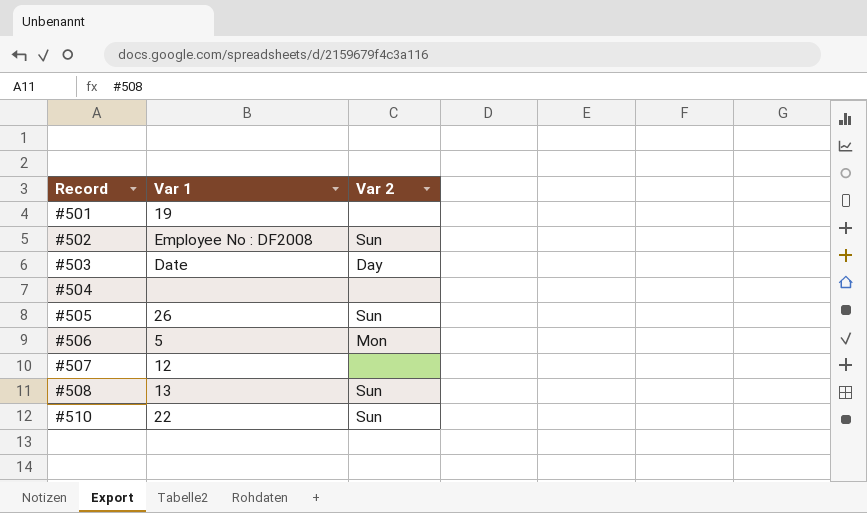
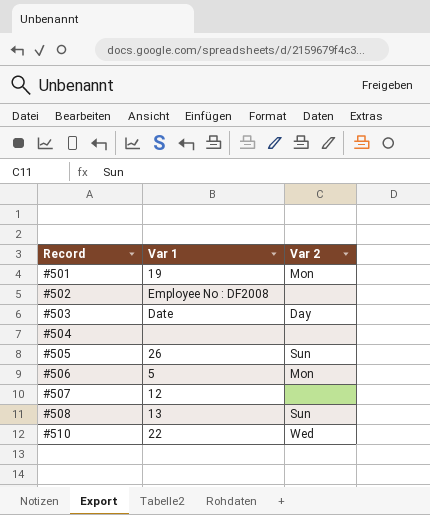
#501 | Var 2: none -> Mon
#502 | Var 2: Sun -> none
#510 | Var 2: Sun -> Wed

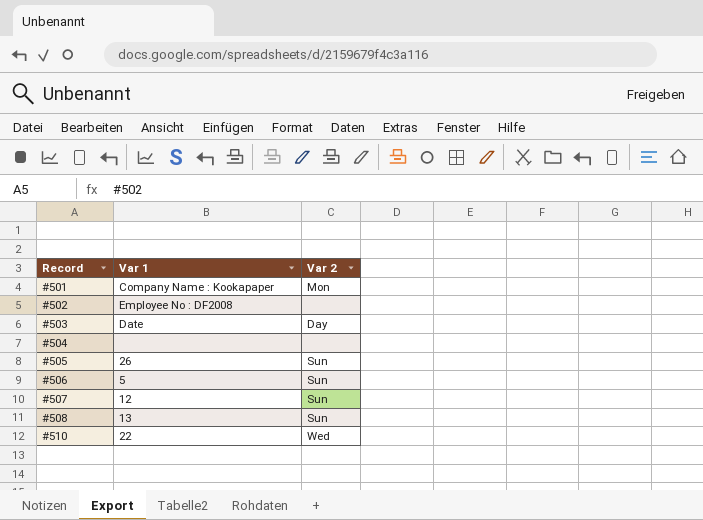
#501 | Var 1: 19 -> Company Name : Kookapaper
#506 | Var 2: Mon -> Sun
#507 | Var 2: none -> Sun

